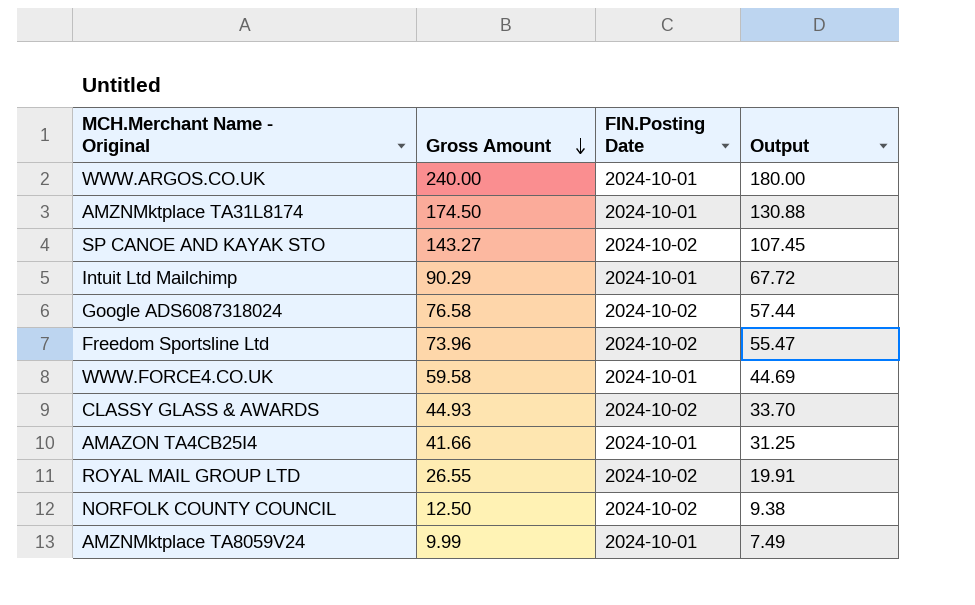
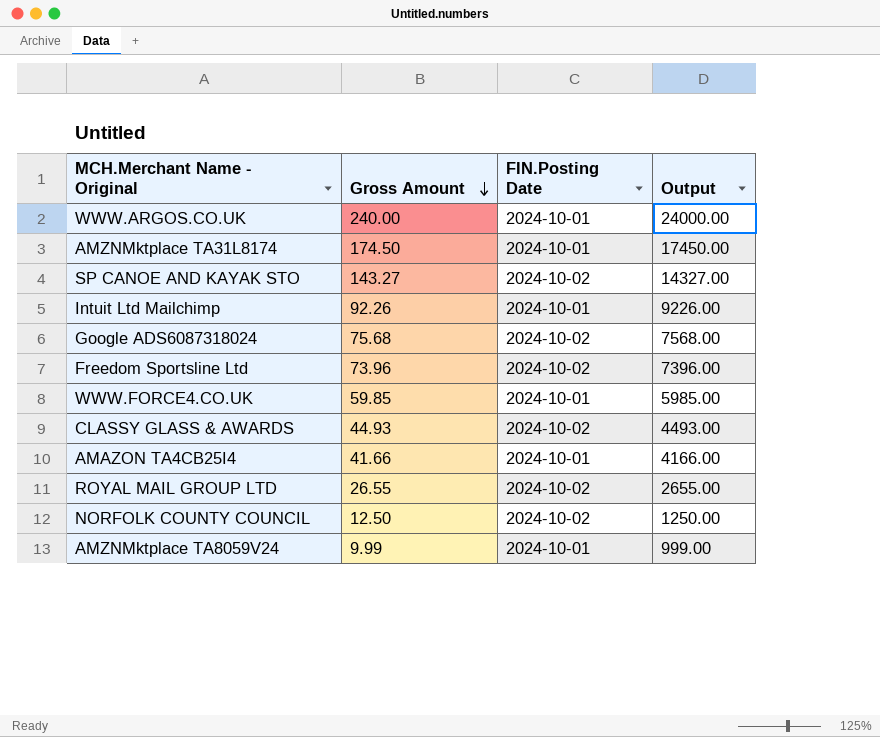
column Output | formula: [Gross Amount] * 0.75 -> [Gross Amount] * 100
Intuit Ltd Mailchimp | Gross Amount: 90.29 -> 92.26
Google ADS6087318024 | Gross Amount: 76.58 -> 75.68
WWW.FORCE4.CO.UK | Gross Amount: 59.58 -> 59.85

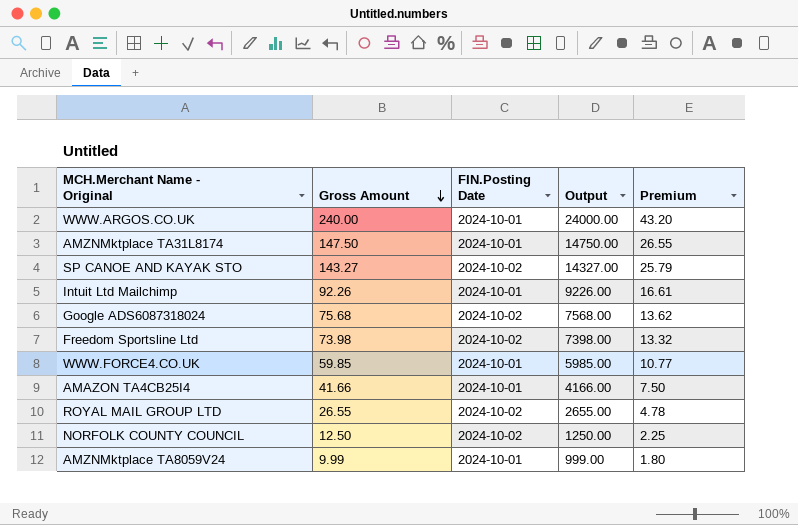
column Premium | formula: none -> [Gross Amount] * 0.18
row CLASSY GLASS & AWARDS: 44.93 | 2024-10-02 | 4493.00 -> none
AMZNMktplace TA31L8174 | Gross Amount: 174.50 -> 147.50
AMZNMktplace TA31L8174 | Output: 17450.00 -> 14750.00
Freedom Sportsline Ltd | Gross Amount: 73.96 -> 73.98
Freedom Sportsline Ltd | Output: 7396.00 -> 7398.00

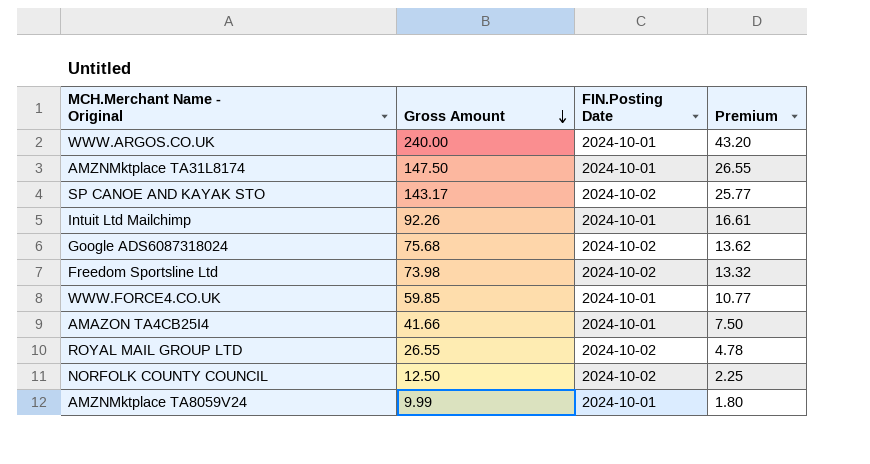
column Output | formula: [Gross Amount] * 100 -> none
SP CANOE AND KAYAK STO | Gross Amount: 143.27 -> 143.17
SP CANOE AND KAYAK STO | Premium: 25.79 -> 25.77

